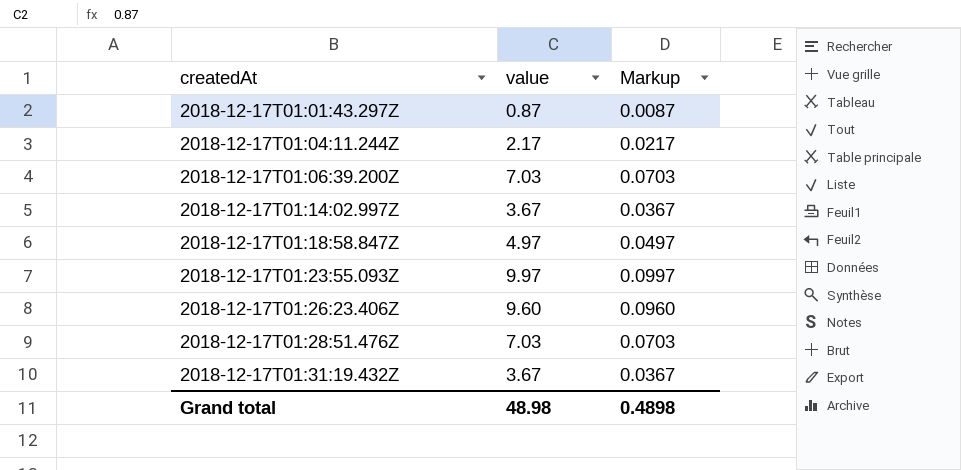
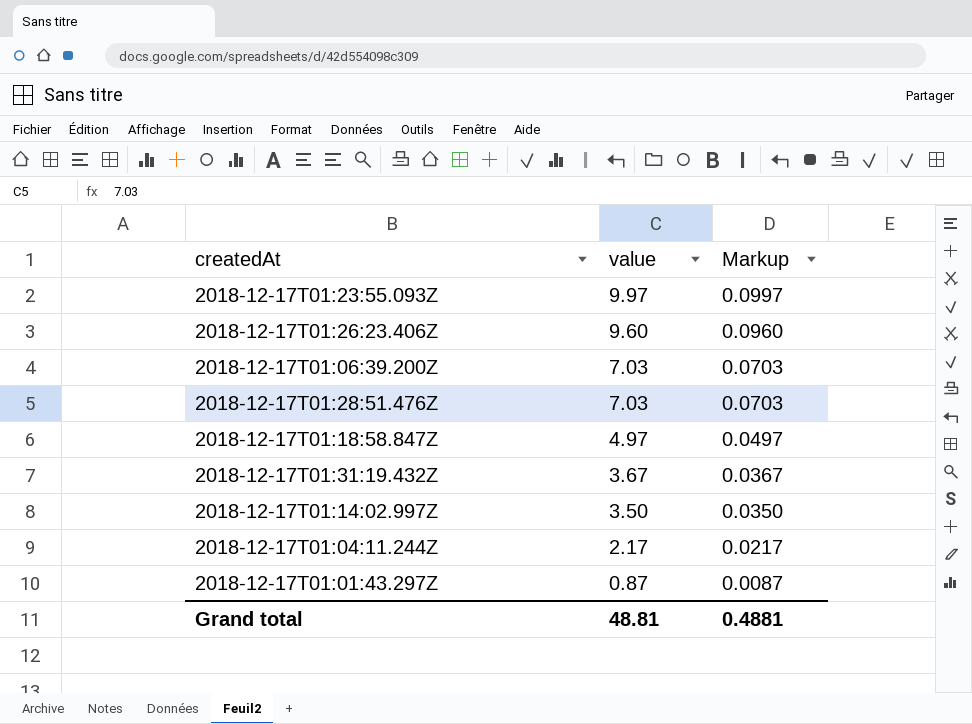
row order: createdAt ascending -> value descending
2018-12-17T01:14:02.997Z | value: 3.67 -> 3.50
2018-12-17T01:14:02.997Z | Markup: 0.0367 -> 0.0350
Grand total | value: 48.98 -> 48.81
Grand total | Markup: 0.4898 -> 0.4881

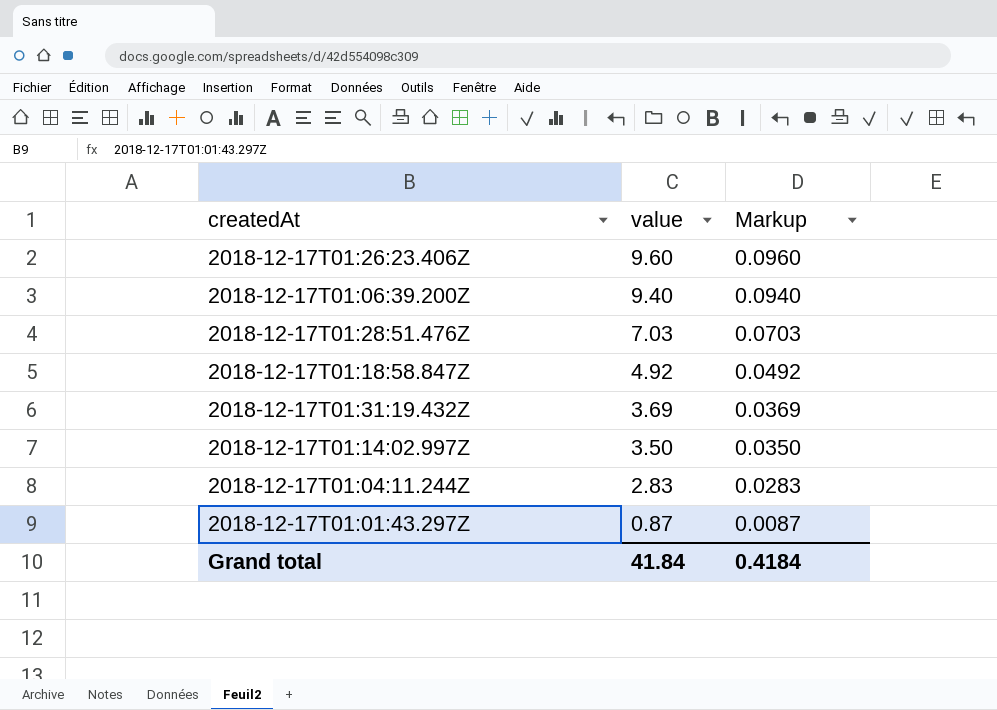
row 2018-12-17T01:23:55.093Z: 9.97 | 0.0997 -> none
2018-12-17T01:06:39.200Z | value: 7.03 -> 9.40
2018-12-17T01:06:39.200Z | Markup: 0.0703 -> 0.0940
2018-12-17T01:18:58.847Z | value: 4.97 -> 4.92
2018-12-17T01:18:58.847Z | Markup: 0.0497 -> 0.0492
2018-12-17T01:31:19.432Z | value: 3.67 -> 3.69
2018-12-17T01:31:19.432Z | Markup: 0.0367 -> 0.0369
2018-12-17T01:04:11.244Z | value: 2.17 -> 2.83
2018-12-17T01:04:11.244Z | Markup: 0.0217 -> 0.0283
Grand total | value: 48.81 -> 41.84
Grand total | Markup: 0.4881 -> 0.4184

